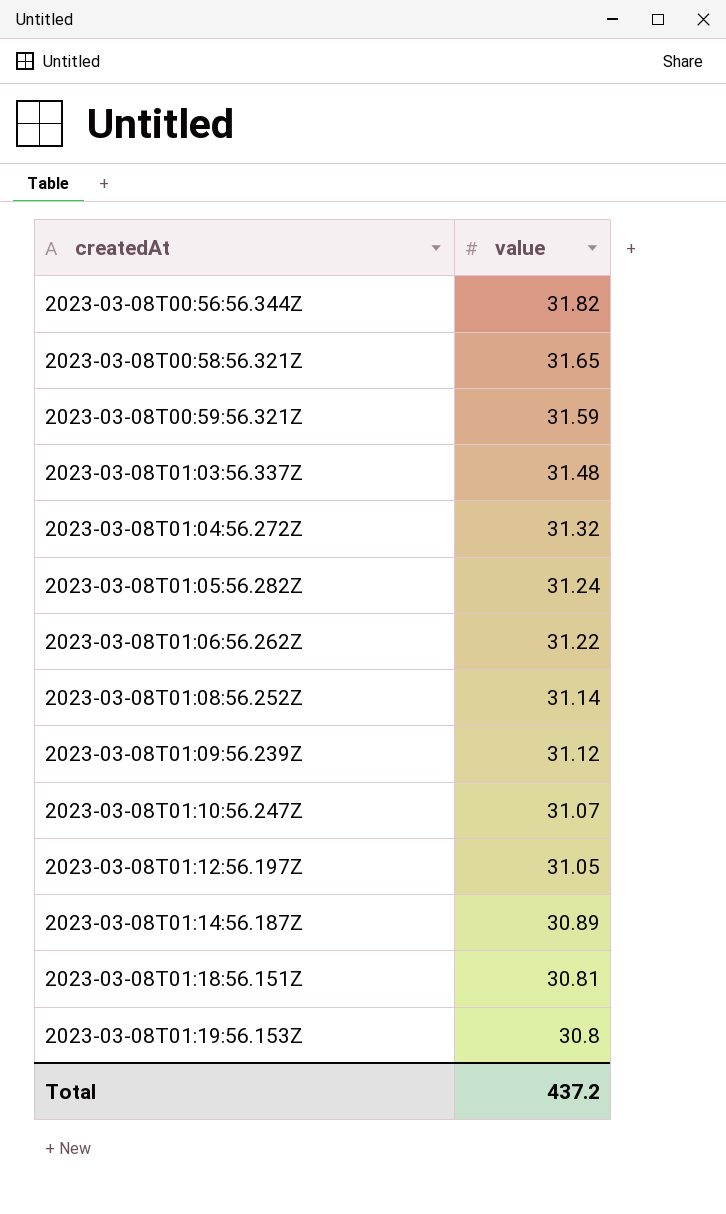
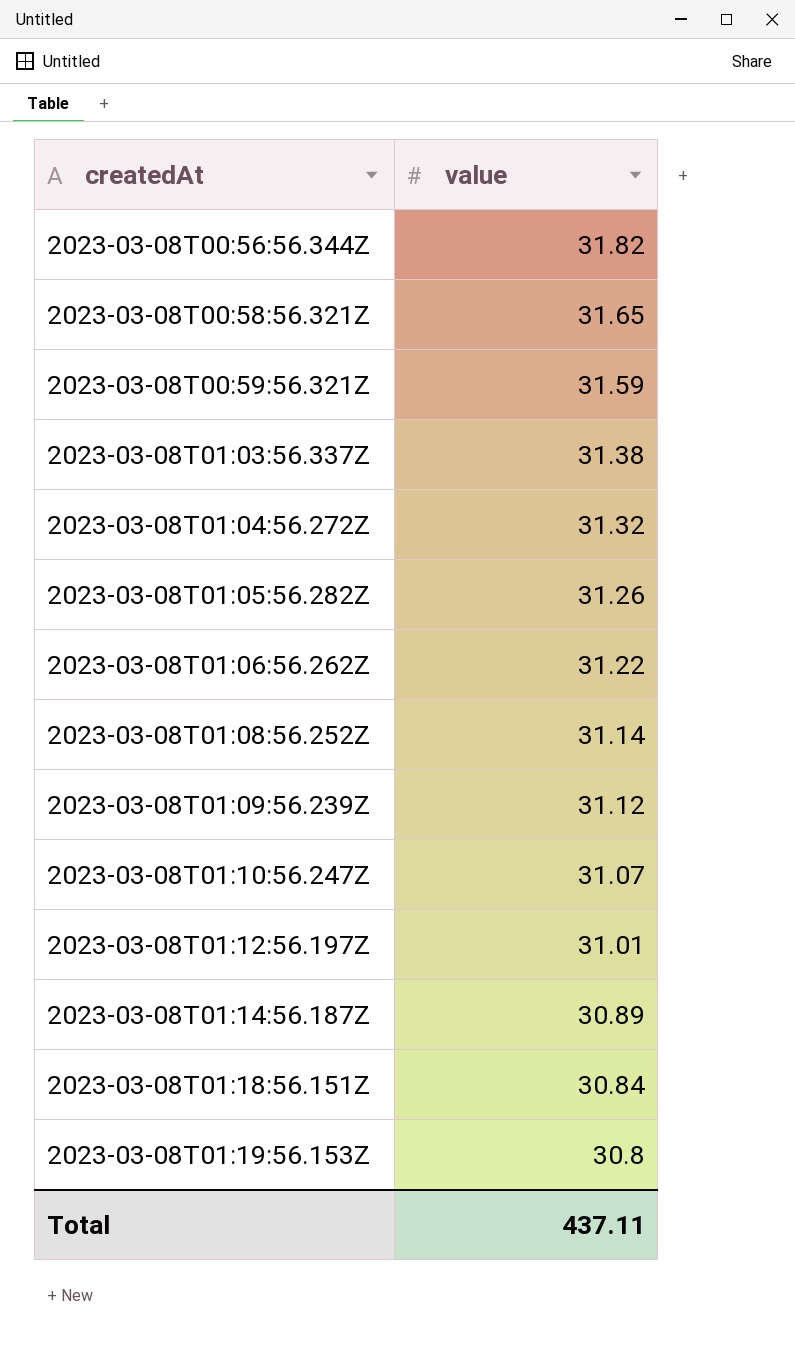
2023-03-08T01:03:56.337Z | value: 31.48 -> 31.38
2023-03-08T01:05:56.282Z | value: 31.24 -> 31.26
2023-03-08T01:12:56.197Z | value: 31.05 -> 31.01
2023-03-08T01:18:56.151Z | value: 30.81 -> 30.84
Total | value: 437.2 -> 437.11

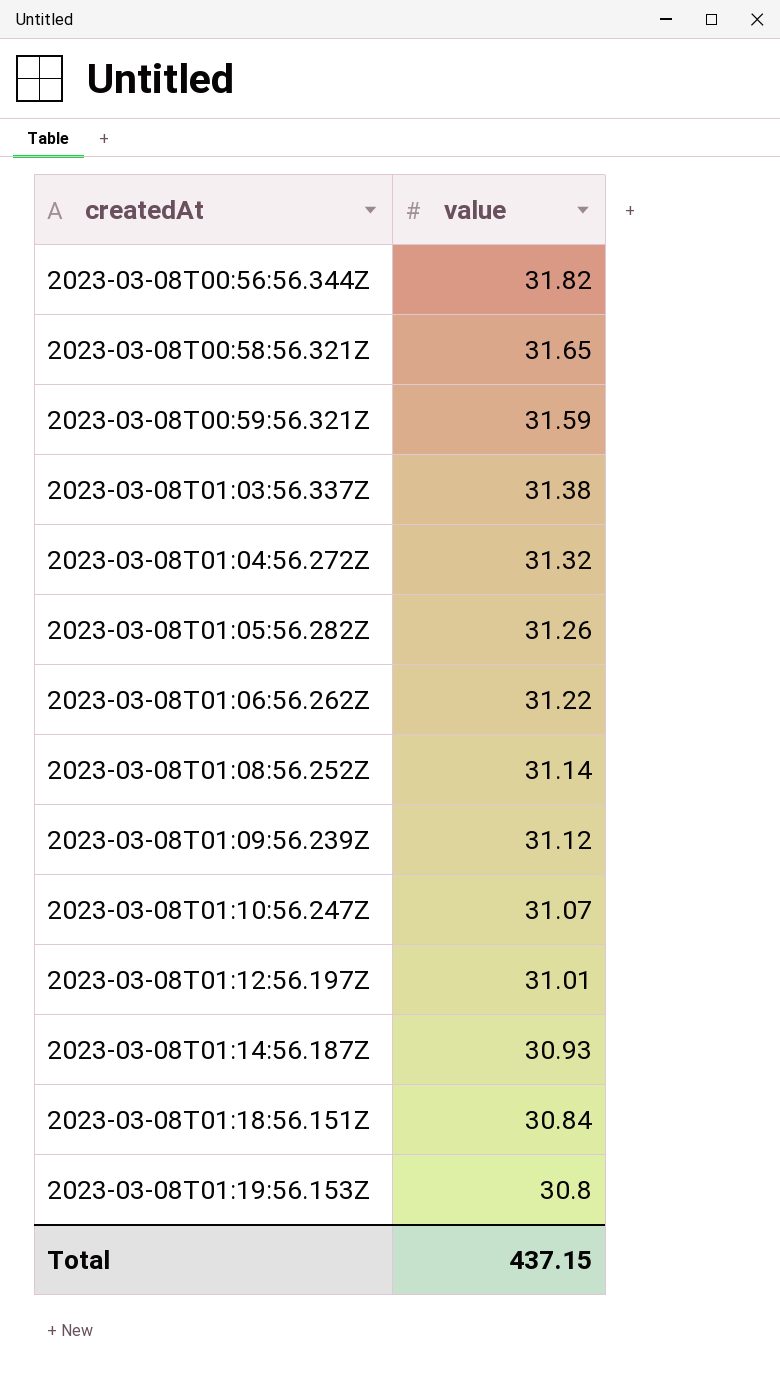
2023-03-08T01:14:56.187Z | value: 30.89 -> 30.93
Total | value: 437.11 -> 437.15

